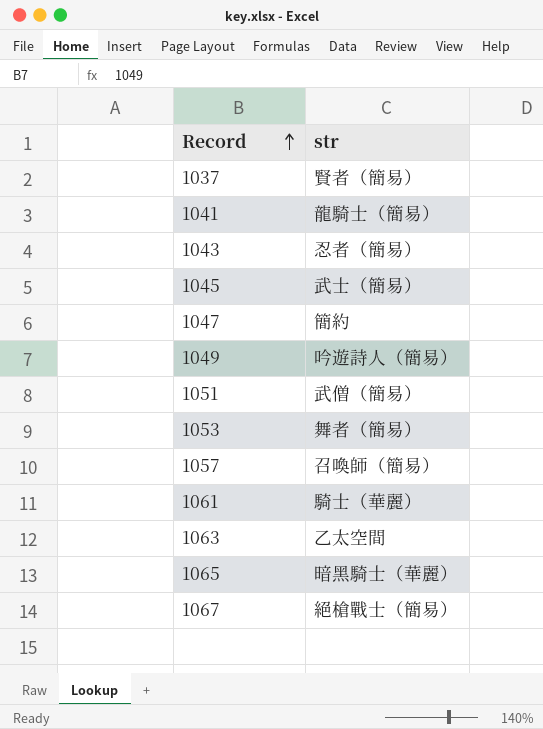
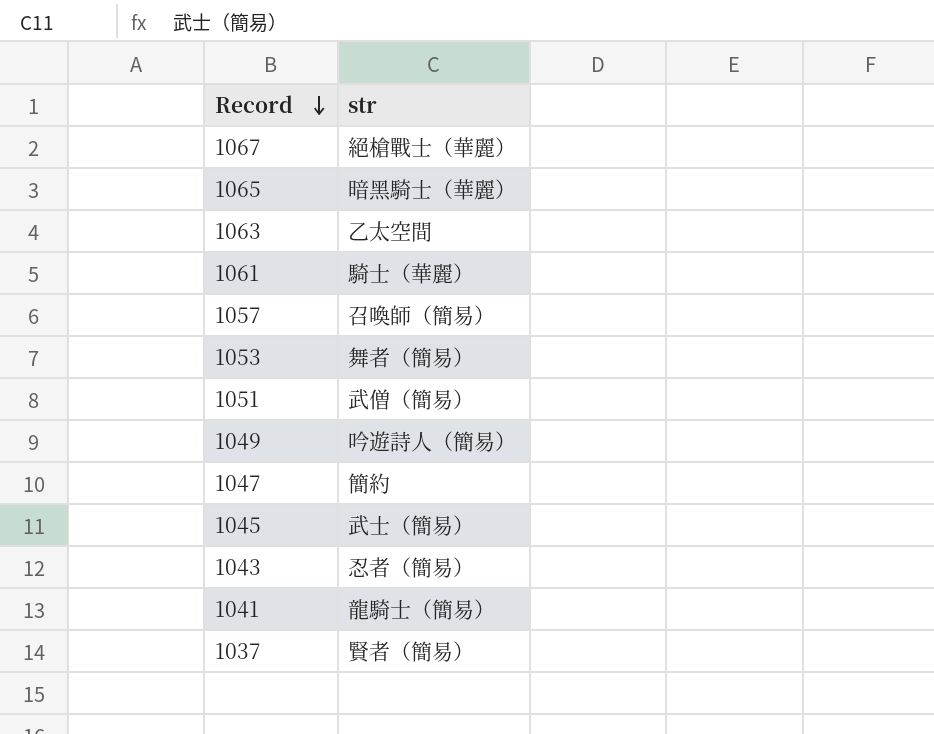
row order: Record ascending -> Record descending
1067 | str: 絕槍戰士（簡易） -> 絕槍戰士（華麗）

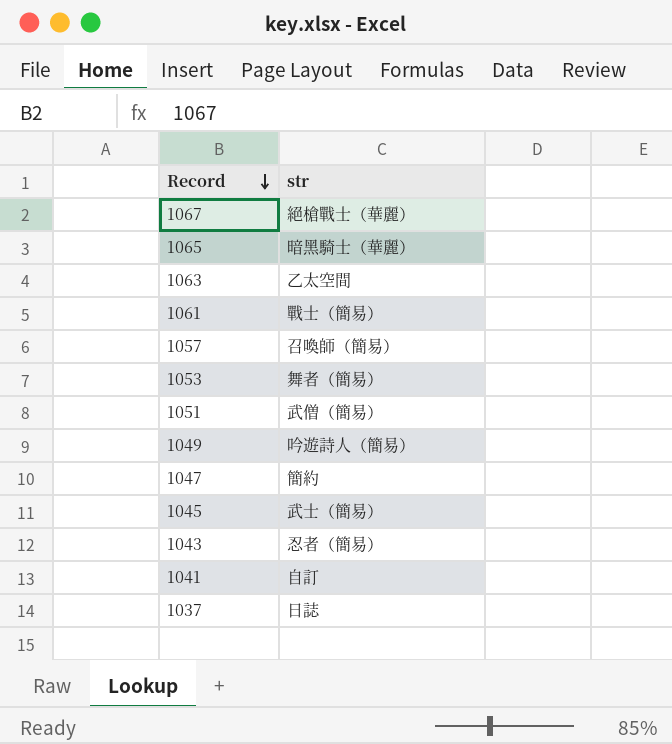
1061 | str: 騎士（華麗） -> 戰士（簡易）
1041 | str: 龍騎士（簡易） -> 自訂
1037 | str: 賢者（簡易） -> 日誌

